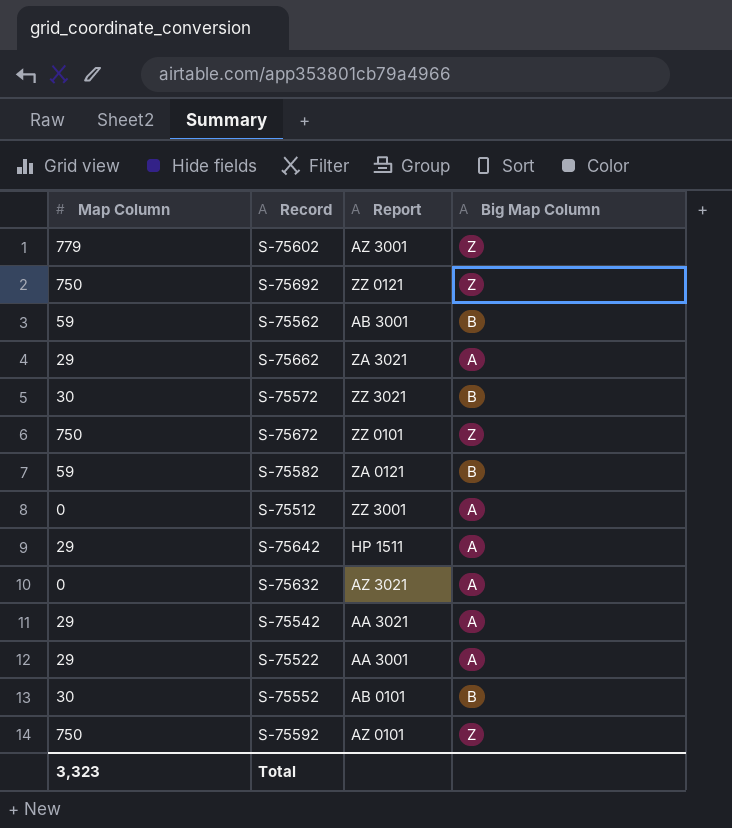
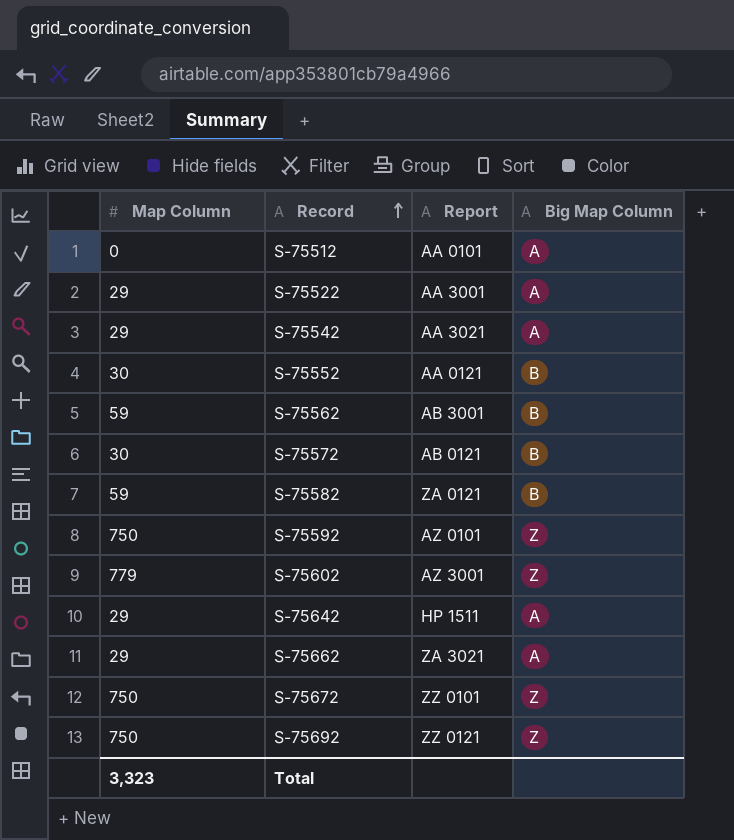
row order: none -> Record ascending
row S-75632: 0 | AZ 3021 | A -> none
S-75512 | Report: ZZ 3001 -> AA 0101
S-75552 | Report: AB 0101 -> AA 0121
S-75572 | Report: ZZ 3021 -> AB 0121

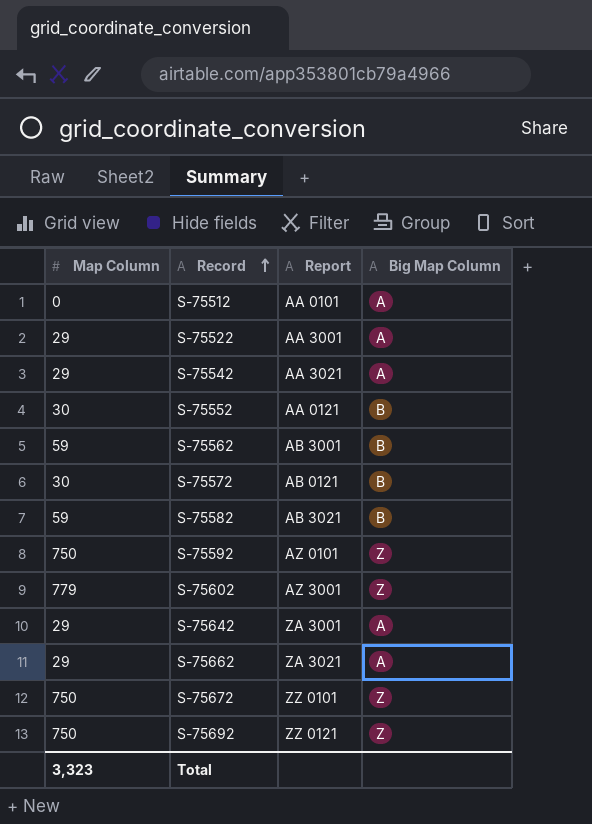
S-75582 | Report: ZA 0121 -> AB 3021
S-75642 | Report: HP 1511 -> ZA 3001

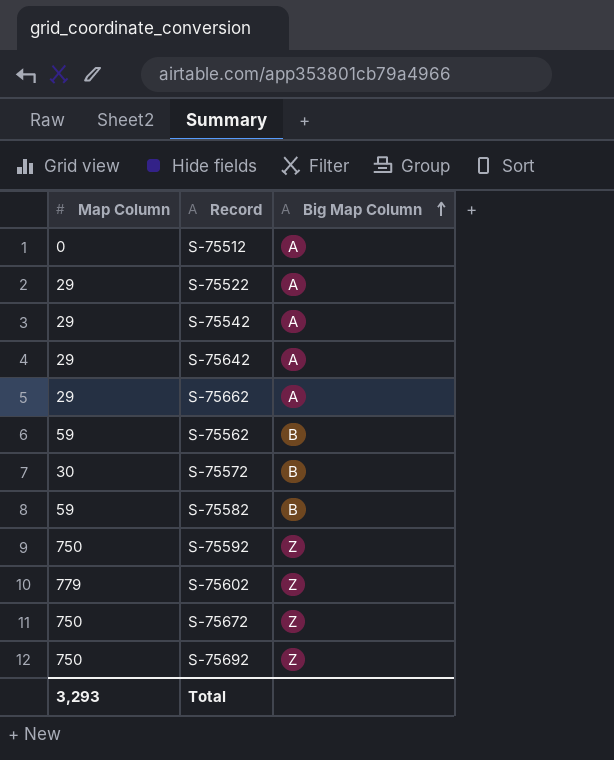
row order: Record ascending -> Big Map Column ascending
column Report | position: 3 -> none
row S-75552: 30 | AA 0121 | B -> none
Total | Map Column: 3,323 -> 3,293

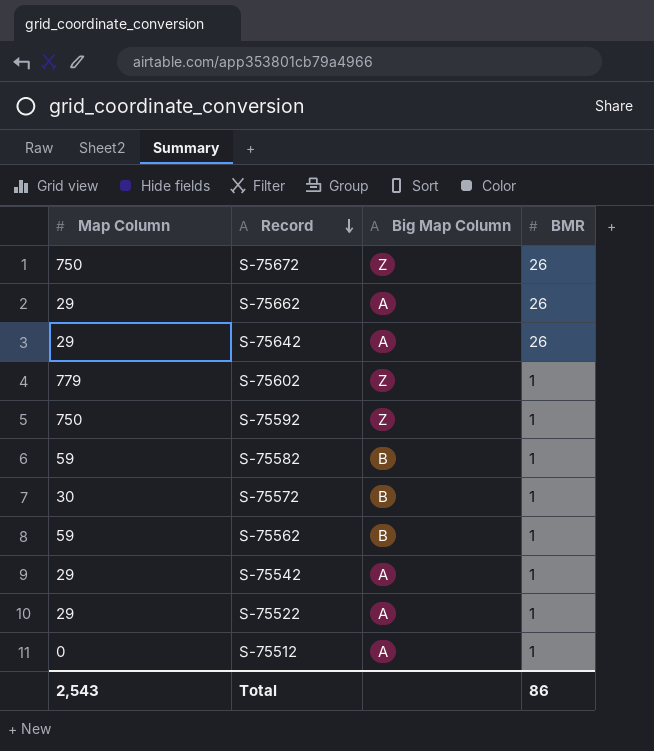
row order: Big Map Column ascending -> Record descending
column BMR | position: none -> 4
row S-75692: 750 | Z -> none
Total | Map Column: 3,293 -> 2,543

